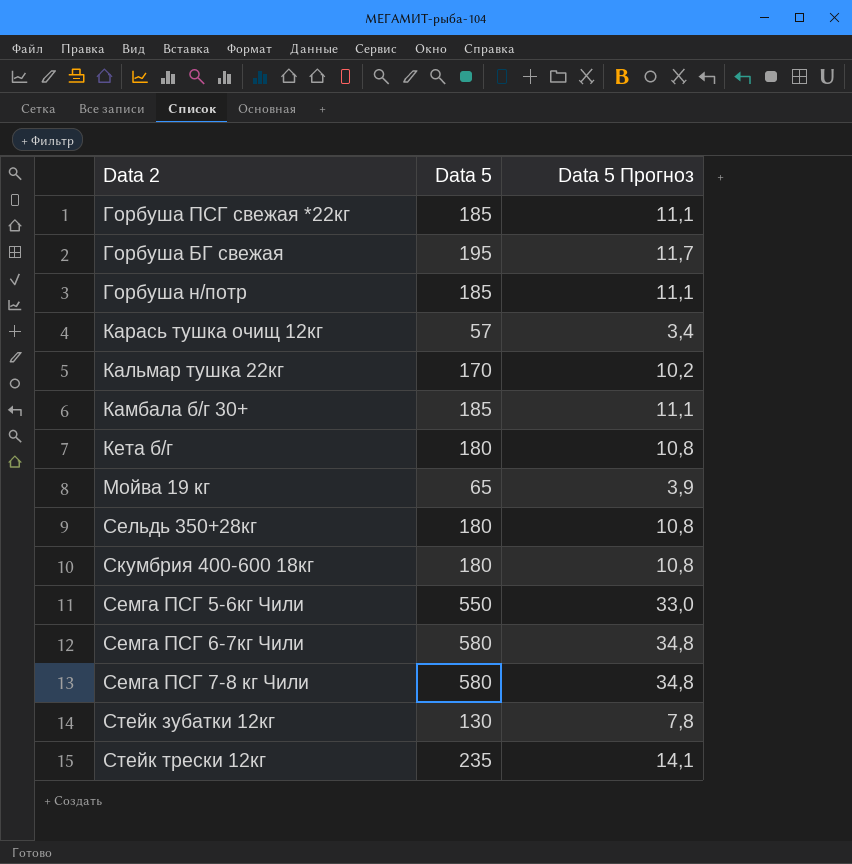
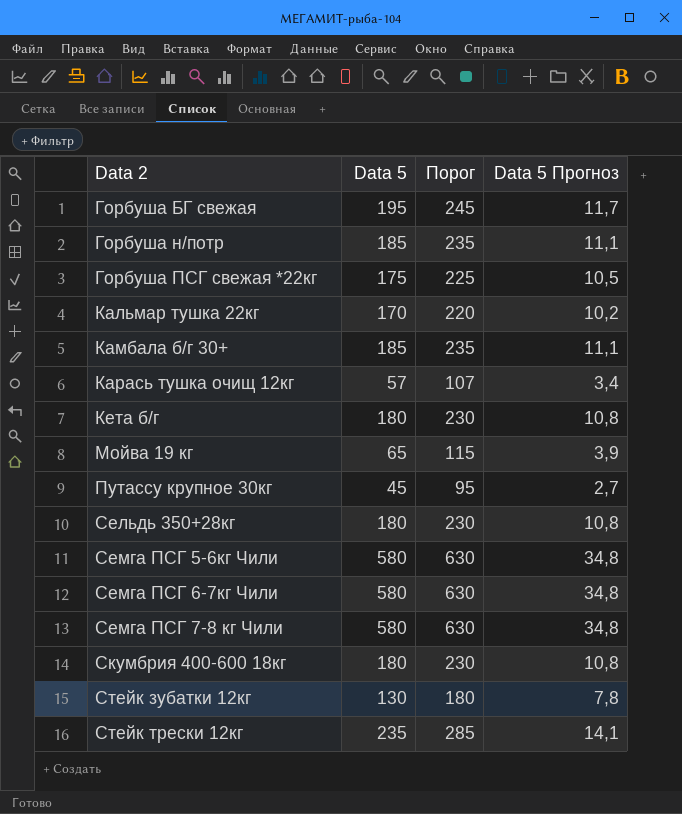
row order: none -> Data 2 ascending
column Порог | formula: none -> [Data 5] + 50
Горбуша ПСГ свежая *22кг | Data 5: 185 -> 175
Горбуша ПСГ свежая *22кг | Data 5 Прогноз: 11,1 -> 10,5
row Путассу крупное 30кг: none -> 45 | 95 | 2,7
Семга ПСГ 5-6кг Чили | Data 5: 550 -> 580
Семга ПСГ 5-6кг Чили | Data 5 Прогноз: 33,0 -> 34,8

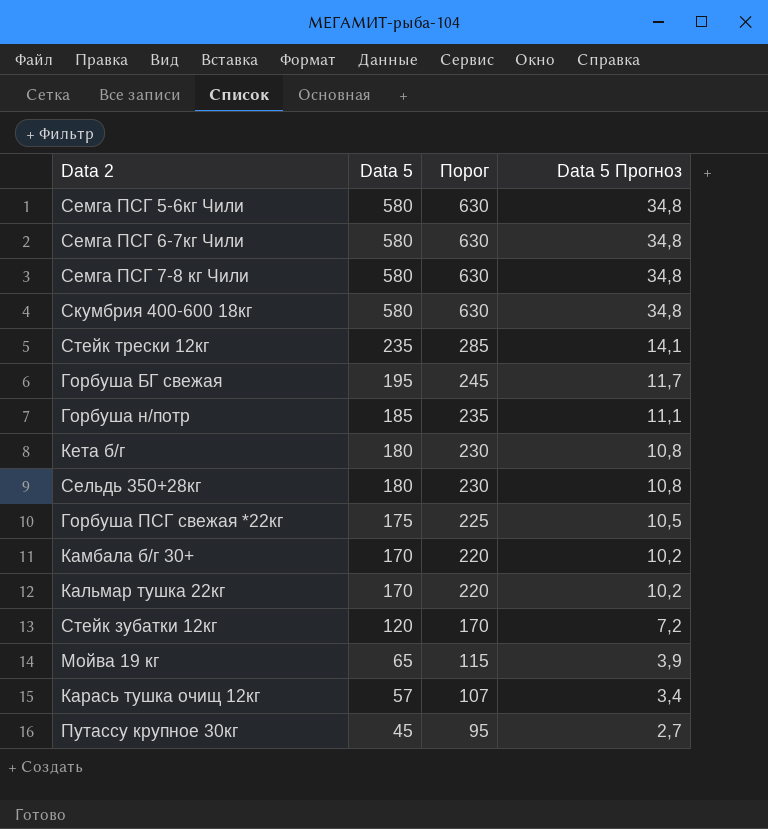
row order: Data 2 ascending -> Data 5 descending
Скумбрия 400-600 18кг | Data 5: 180 -> 580
Скумбрия 400-600 18кг | Порог: 230 -> 630
Скумбрия 400-600 18кг | Data 5 Прогноз: 10,8 -> 34,8
Камбала б/г 30+ | Data 5: 185 -> 170
Камбала б/г 30+ | Порог: 235 -> 220
Камбала б/г 30+ | Data 5 Прогноз: 11,1 -> 10,2
Стейк зубатки 12кг | Data 5: 130 -> 120
Стейк зубатки 12кг | Порог: 180 -> 170
Стейк зубатки 12кг | Data 5 Прогноз: 7,8 -> 7,2

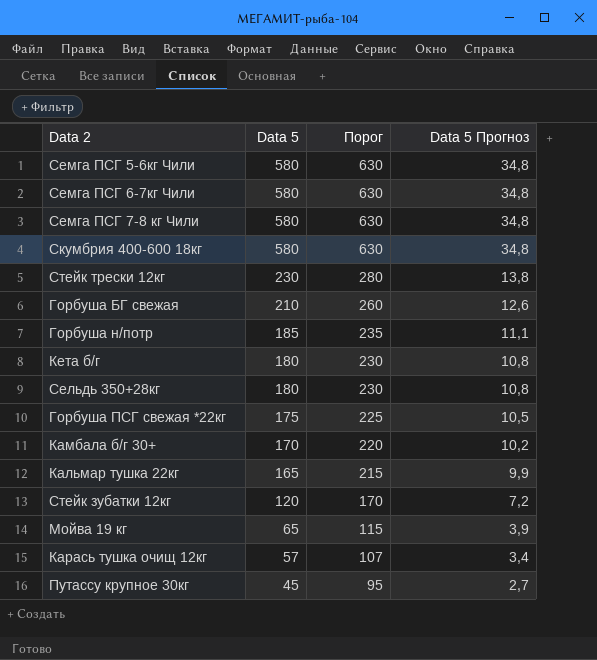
Стейк трески 12кг | Data 5: 235 -> 230
Стейк трески 12кг | Порог: 285 -> 280
Стейк трески 12кг | Data 5 Прогноз: 14,1 -> 13,8
Горбуша БГ свежая | Data 5: 195 -> 210
Горбуша БГ свежая | Порог: 245 -> 260
Горбуша БГ свежая | Data 5 Прогноз: 11,7 -> 12,6
Кальмар тушка 22кг | Data 5: 170 -> 165
Кальмар тушка 22кг | Порог: 220 -> 215
Кальмар тушка 22кг | Data 5 Прогноз: 10,2 -> 9,9

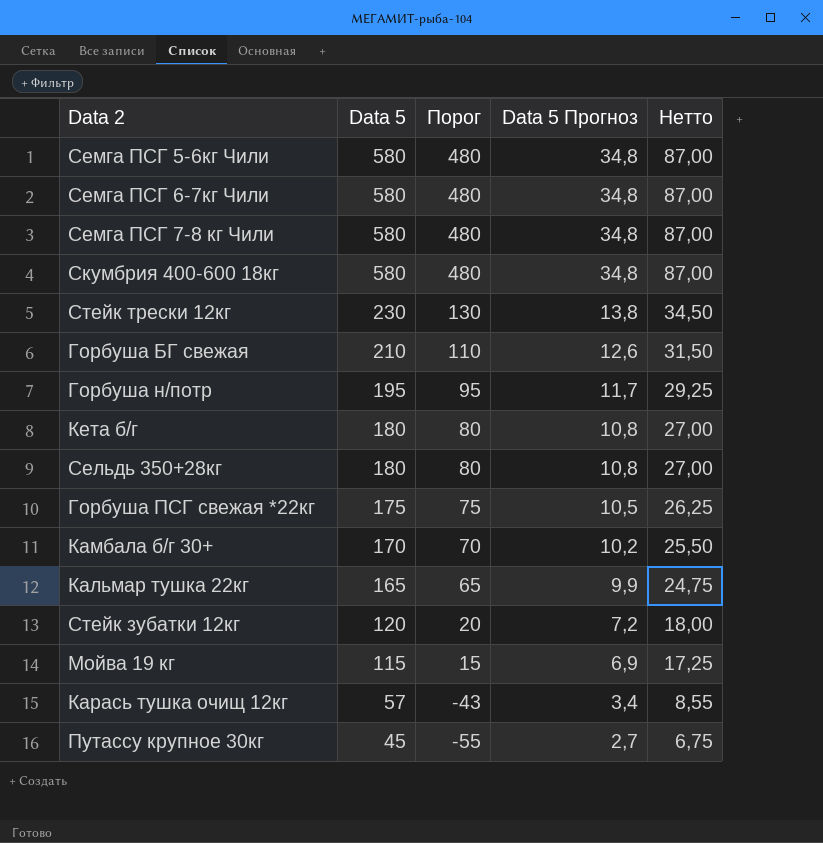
column Порог | formula: [Data 5] + 50 -> [Data 5] - 100
column Нетто | formula: none -> [Data 5] * 0,15
Горбуша н/потр | Data 5: 185 -> 195
Горбуша н/потр | Data 5 Прогноз: 11,1 -> 11,7
Мойва 19 кг | Data 5: 65 -> 115
Мойва 19 кг | Data 5 Прогноз: 3,9 -> 6,9

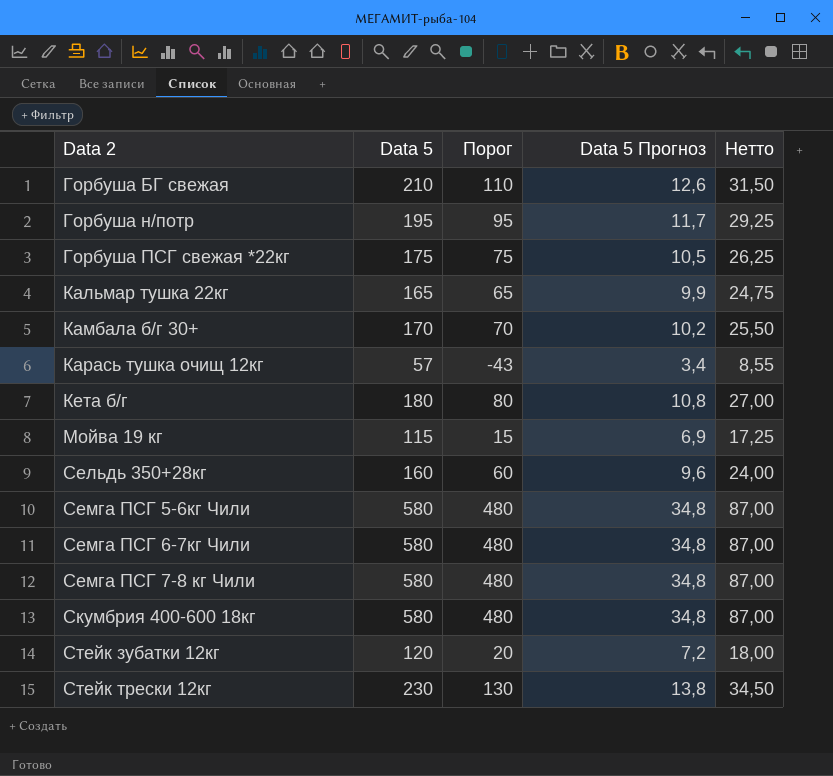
row order: Data 5 descending -> Data 2 ascending
row Путассу крупное 30кг: 45 | -55 | 2,7 | 6,75 -> none
Сельдь 350+28кг | Data 5: 180 -> 160
Сельдь 350+28кг | Порог: 80 -> 60
Сельдь 350+28кг | Data 5 Прогноз: 10,8 -> 9,6
Сельдь 350+28кг | Нетто: 27,00 -> 24,00

